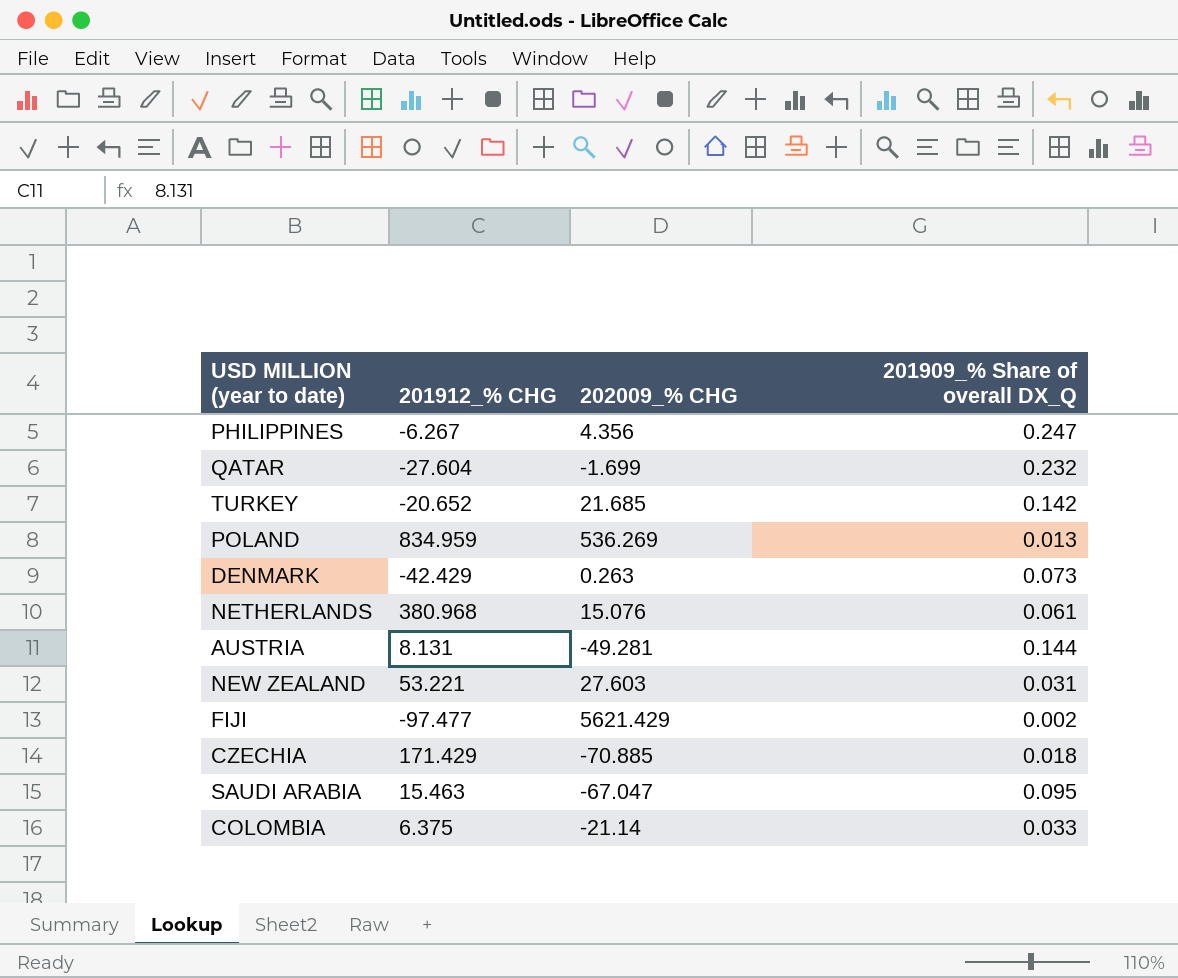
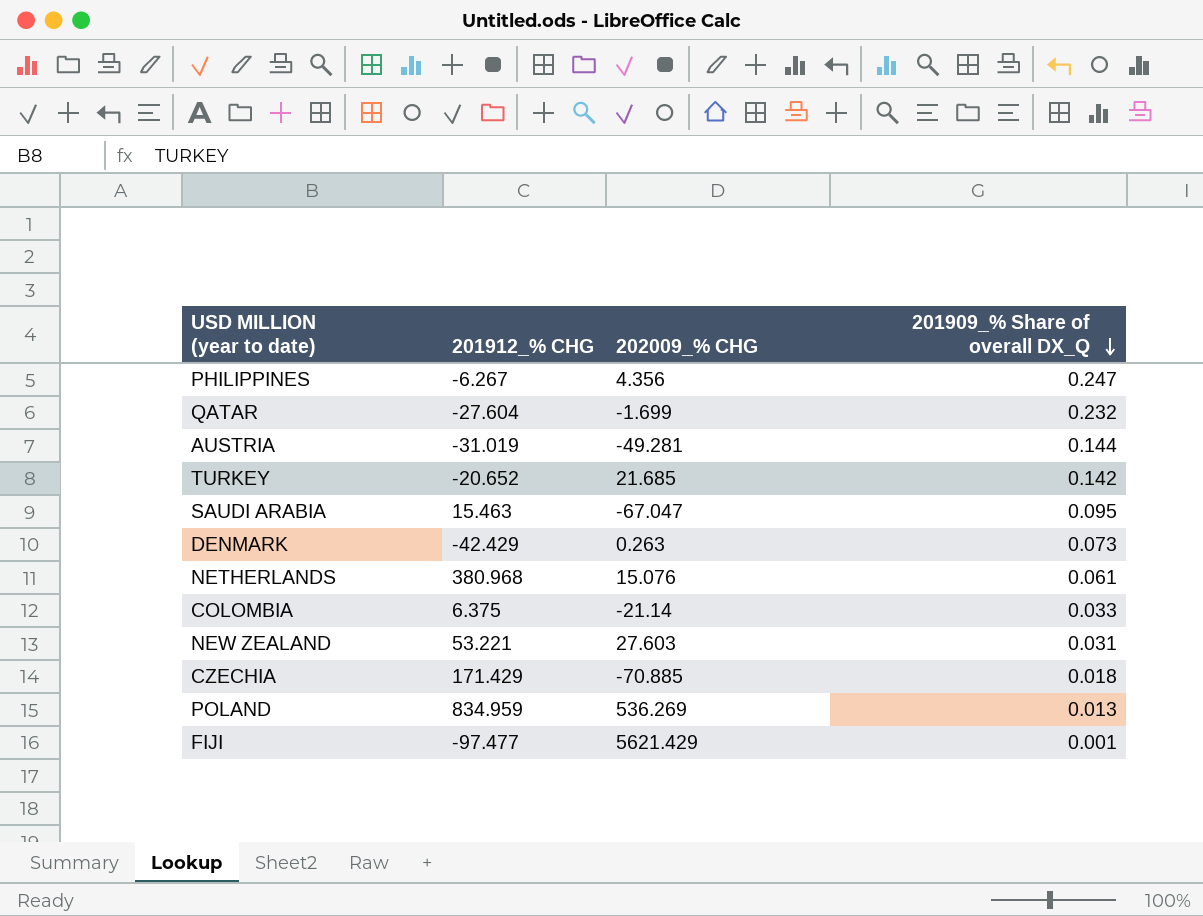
row order: none -> 201909_% Share of overall DX_Q descending
AUSTRIA | 201912_% CHG: 8.131 -> -31.019
FIJI | 201909_% Share of overall DX_Q: 0.002 -> 0.001

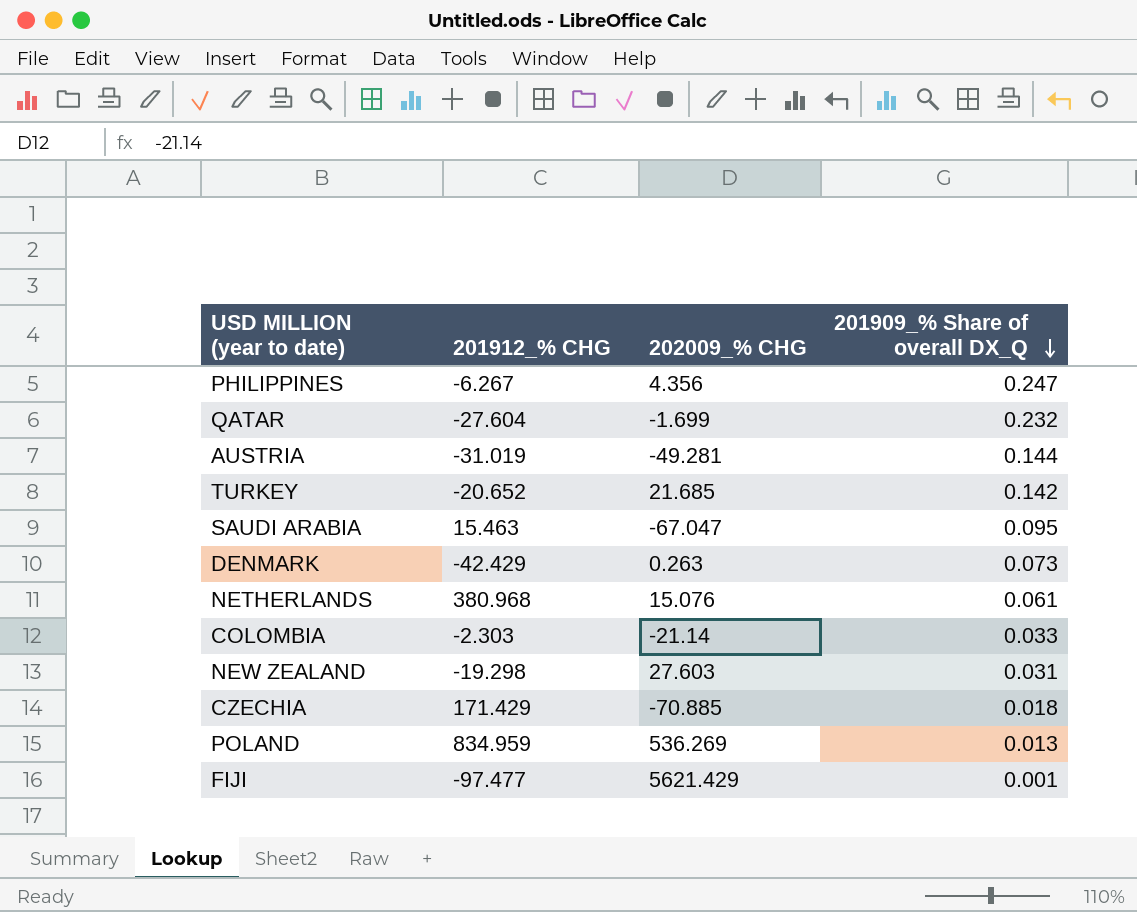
COLOMBIA | 201912_% CHG: 6.375 -> -2.303
NEW ZEALAND | 201912_% CHG: 53.221 -> -19.298

